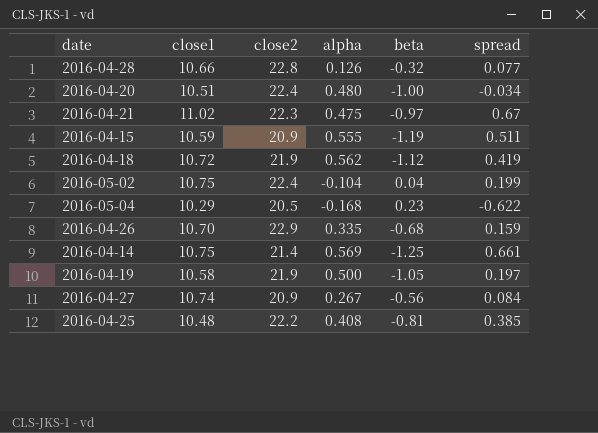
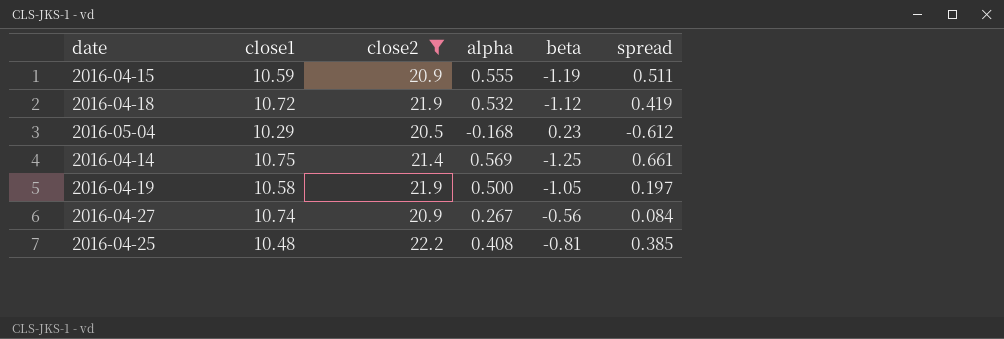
filter: none -> close2 <= 22.2
2016-04-18 | alpha: 0.562 -> 0.532
2016-05-04 | spread: -0.622 -> -0.612

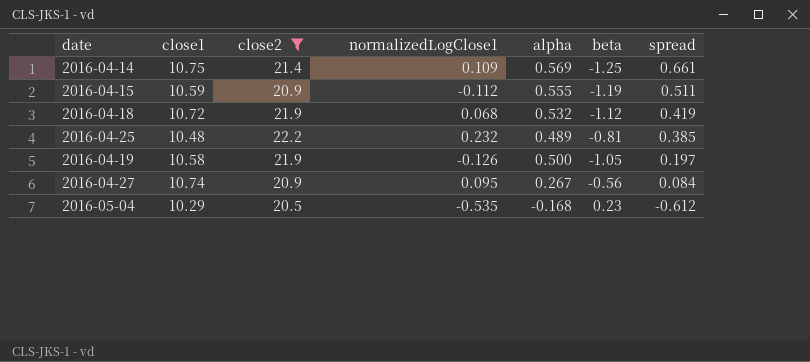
row order: none -> spread descending
column normalizedLogClose1 | position: none -> 4
2016-04-25 | alpha: 0.408 -> 0.489

